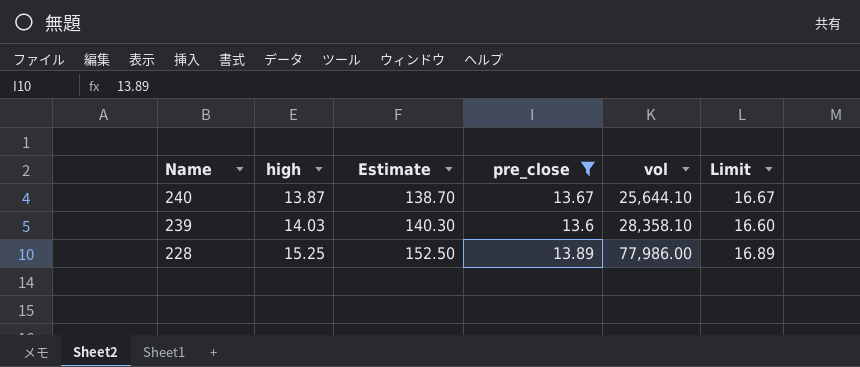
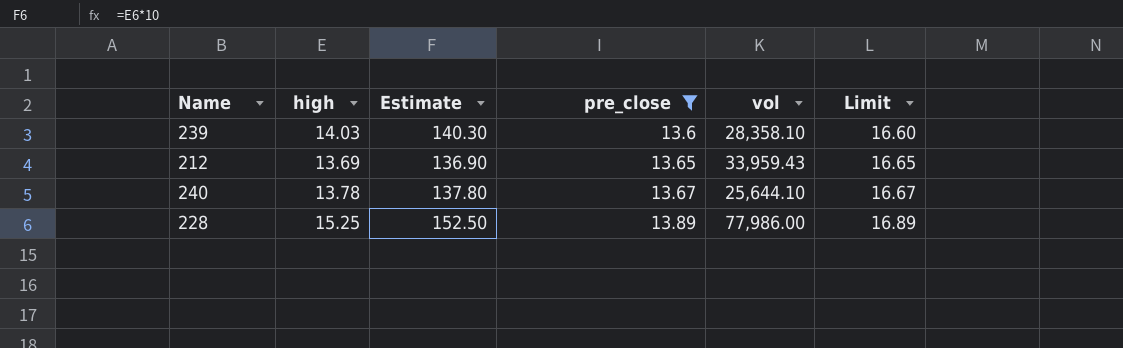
row order: Name descending -> pre_close ascending
row 212: none -> 13.69 | 136.90 | 13.65 | 33,959.43 | 16.65
240 | high: 13.87 -> 13.78
240 | Estimate: 138.70 -> 137.80

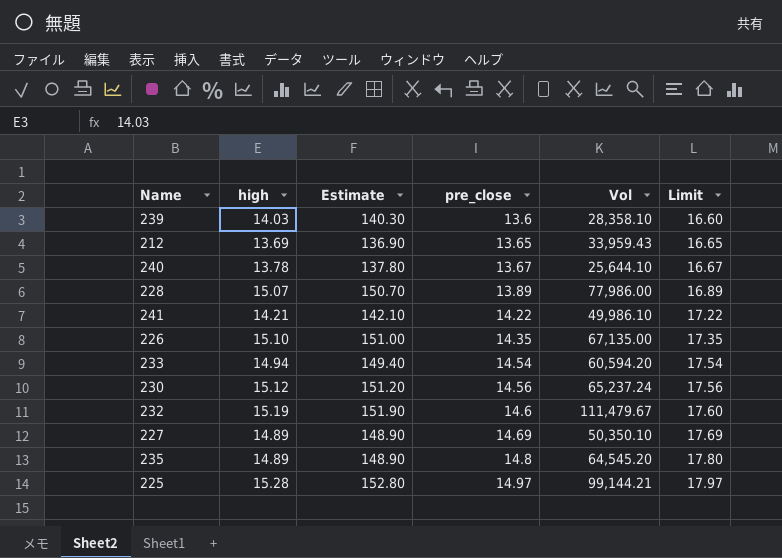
filter: pre_close <= 13.89 -> none
column name: vol -> Vol
228 | high: 15.25 -> 15.07
228 | Estimate: 152.50 -> 150.70

